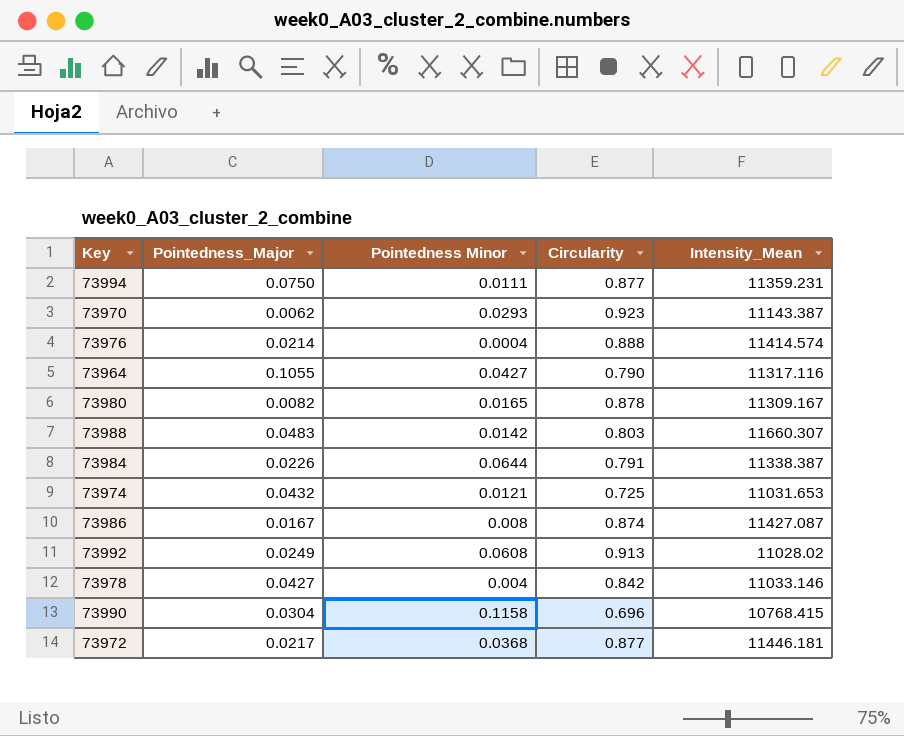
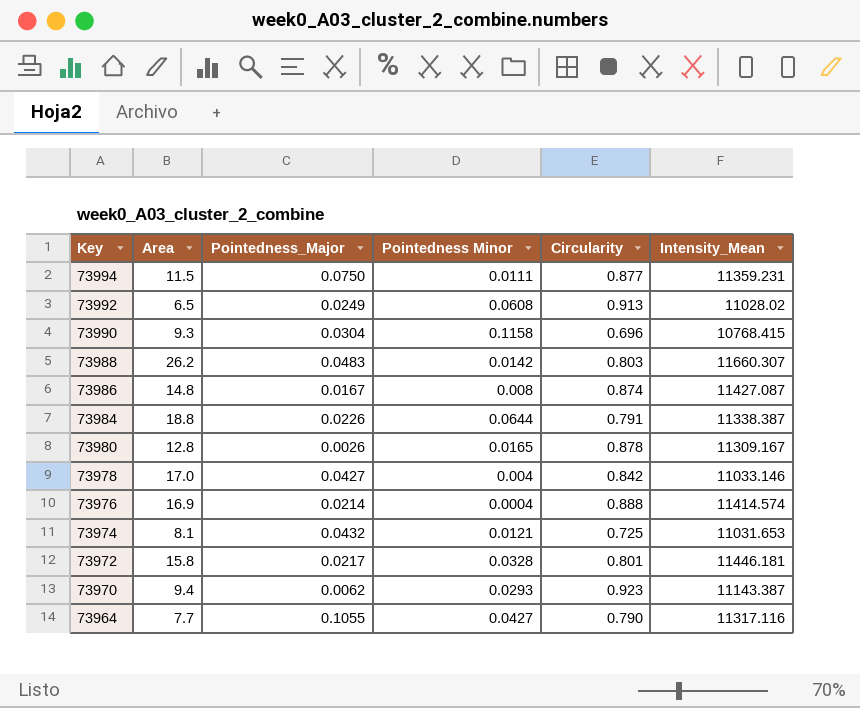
row order: none -> Key descending
column Area | position: none -> 2
73980 | Pointedness_Major: 0.0082 -> 0.0026
73972 | Pointedness Minor: 0.0368 -> 0.0328
73972 | Circularity: 0.877 -> 0.801

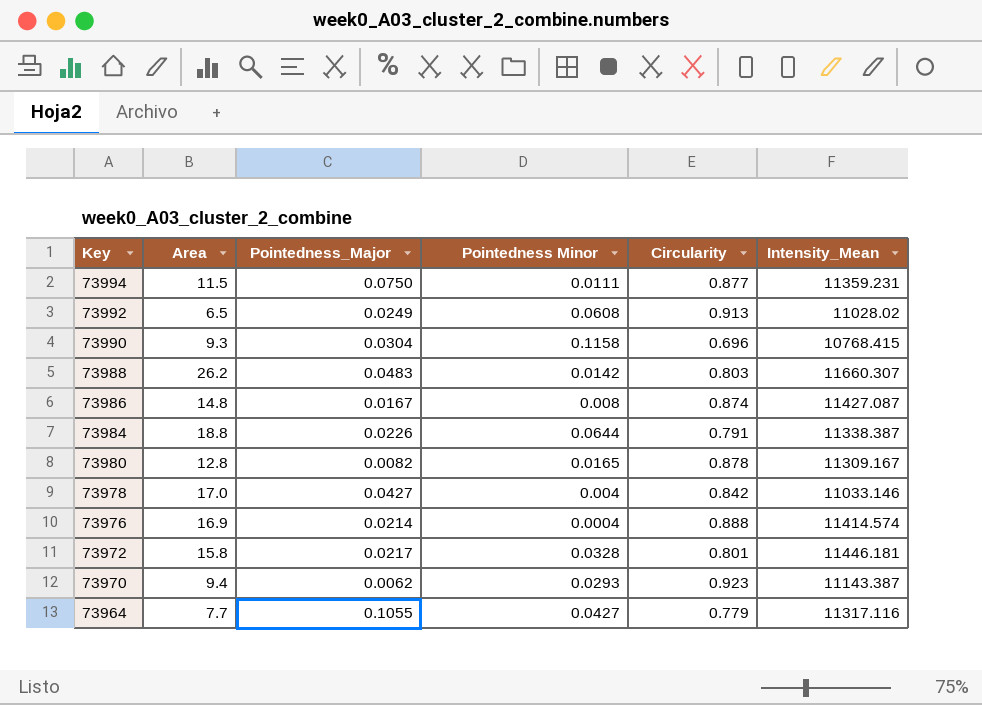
row 73974: 8.1 | 0.0432 | 0.0121 | 0.725 | 11031.653 -> none
73980 | Pointedness_Major: 0.0026 -> 0.0082
73964 | Circularity: 0.790 -> 0.779

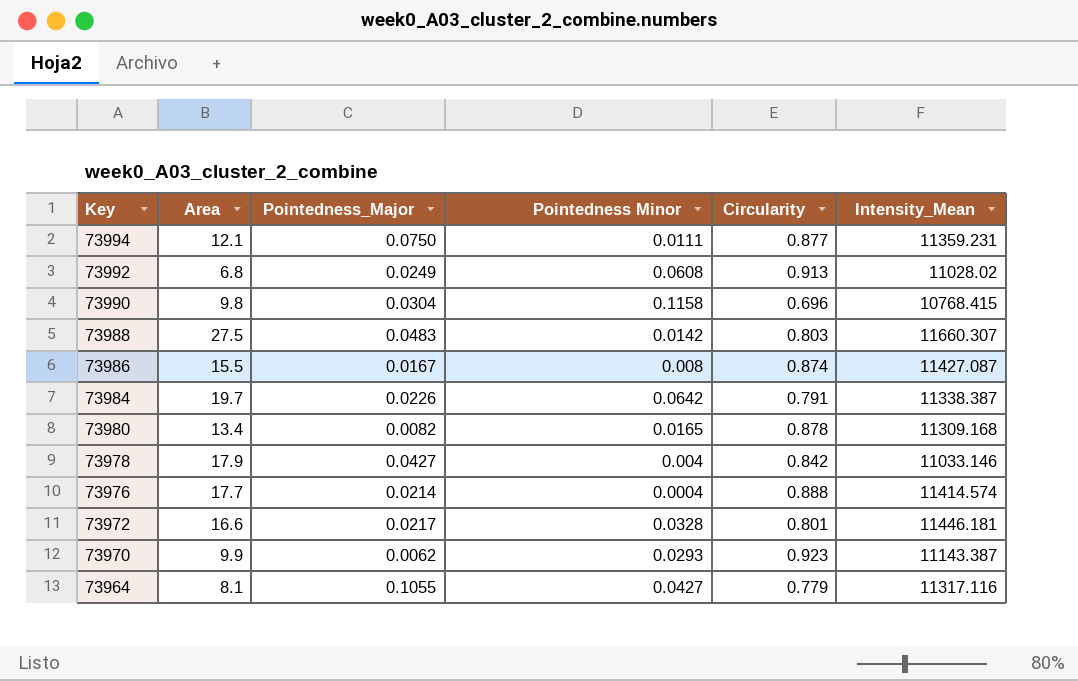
73994 | Area: 11.5 -> 12.1
73992 | Area: 6.5 -> 6.8
73990 | Area: 9.3 -> 9.8
73988 | Area: 26.2 -> 27.5
73986 | Area: 14.8 -> 15.5
73984 | Area: 18.8 -> 19.7
73984 | Pointedness Minor: 0.0644 -> 0.0642
73980 | Area: 12.8 -> 13.4
73980 | Intensity_Mean: 11309.167 -> 11309.168
73978 | Area: 17.0 -> 17.9
73976 | Area: 16.9 -> 17.7
73972 | Area: 15.8 -> 16.6
73970 | Area: 9.4 -> 9.9
73964 | Area: 7.7 -> 8.1

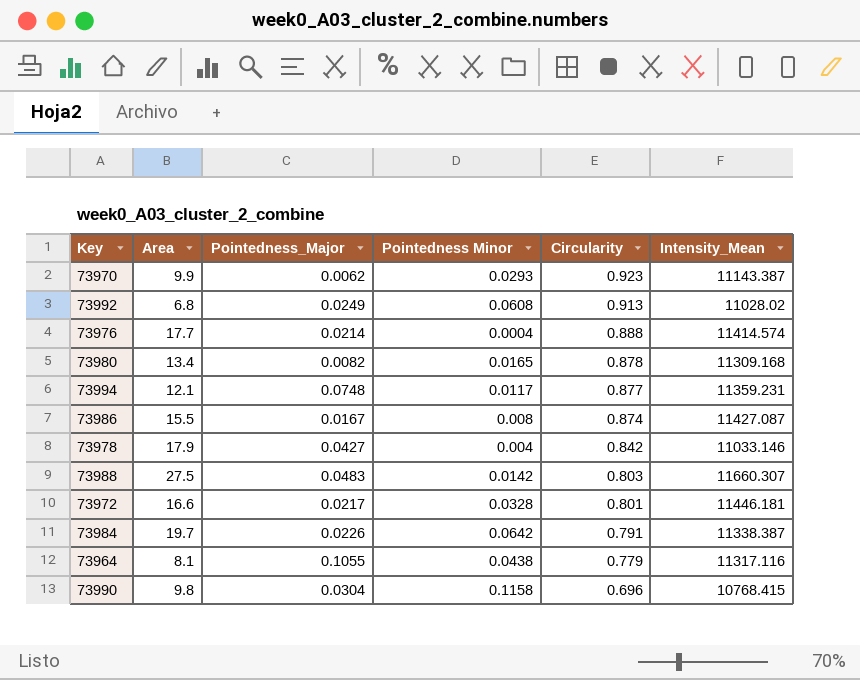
row order: Key descending -> Circularity descending
73994 | Pointedness_Major: 0.0750 -> 0.0748
73994 | Pointedness Minor: 0.0111 -> 0.0117
73964 | Pointedness Minor: 0.0427 -> 0.0438

